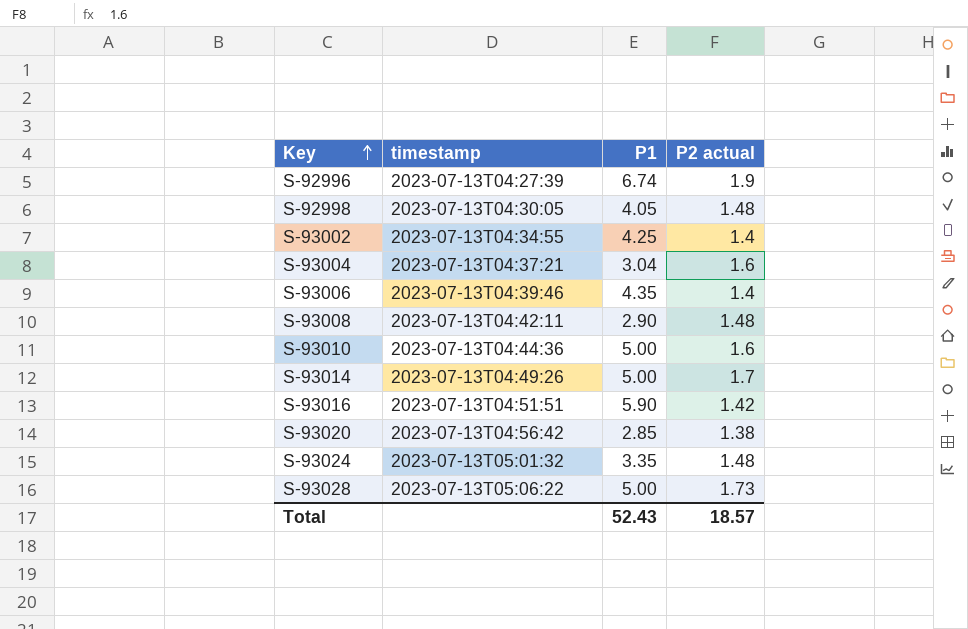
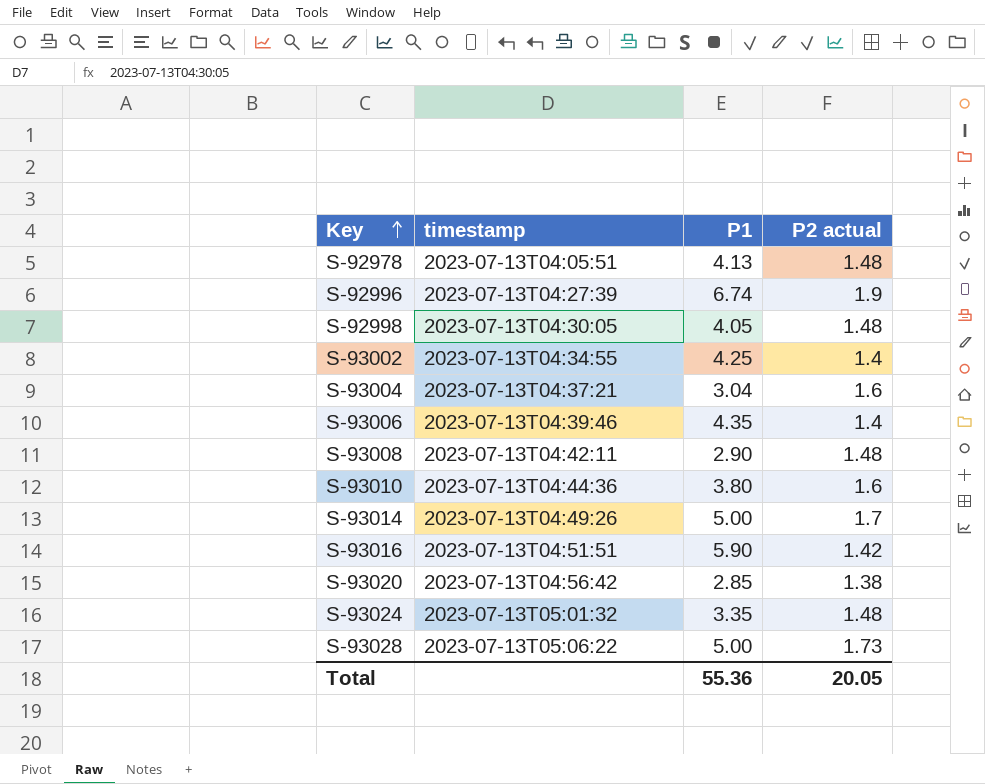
row S-92978: none -> 2023-07-13T04:05:51 | 4.13 | 1.48
S-93010 | P1: 5.00 -> 3.80
Total | P1: 52.43 -> 55.36
Total | P2 actual: 18.57 -> 20.05

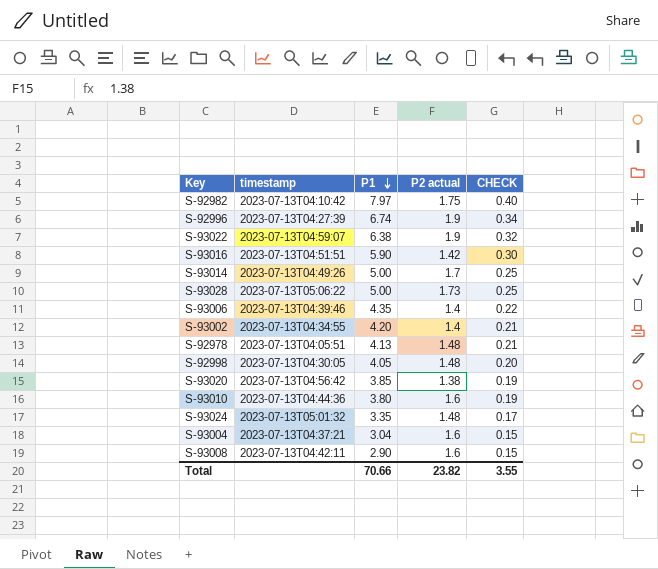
row order: Key ascending -> P1 descending
column CHECK | formula: none -> [P1] * 0.05
row S-92982: none -> 2023-07-13T04:10:42 | 7.97 | 1.75 | 0.40
row S-93022: none -> 2023-07-13T04:59:07 | 6.38 | 1.9 | 0.32
S-93002 | P1: 4.25 -> 4.20
S-93020 | P1: 2.85 -> 3.85
S-93008 | P2 actual: 1.48 -> 1.6
Total | P1: 55.36 -> 70.66
Total | P2 actual: 20.05 -> 23.82

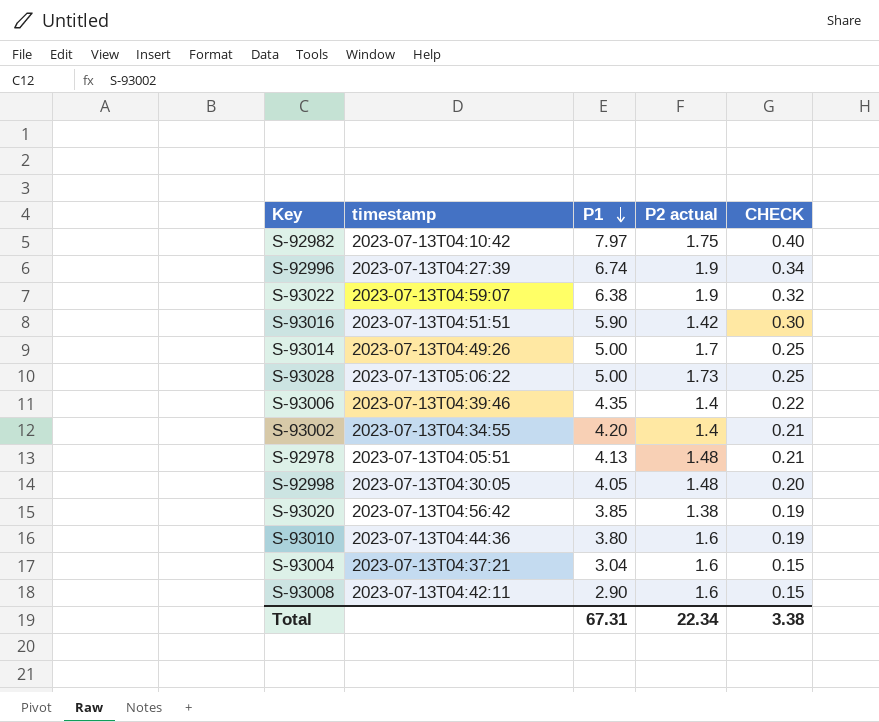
row S-93024: 2023-07-13T05:01:32 | 3.35 | 1.48 | 0.17 -> none
Total | P1: 70.66 -> 67.31
Total | P2 actual: 23.82 -> 22.34
Total | CHECK: 3.55 -> 3.38

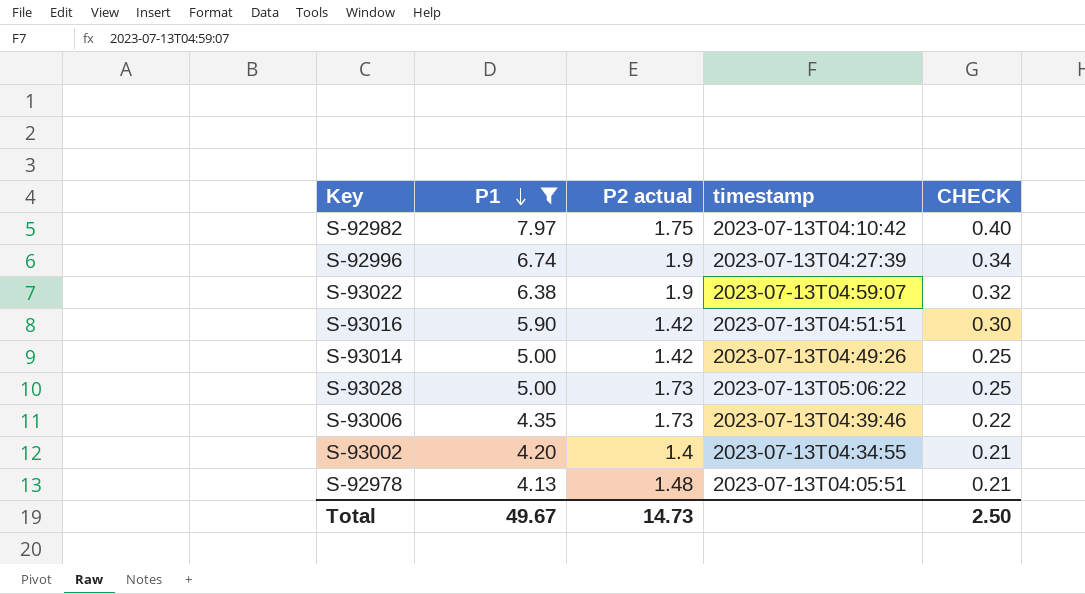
filter: none -> P1 >= 4.13
column timestamp | position: 2 -> 4
S-93014 | P2 actual: 1.7 -> 1.42
S-93006 | P2 actual: 1.4 -> 1.73
Total | P1: 67.31 -> 49.67
Total | P2 actual: 22.34 -> 14.73
Total | CHECK: 3.38 -> 2.50

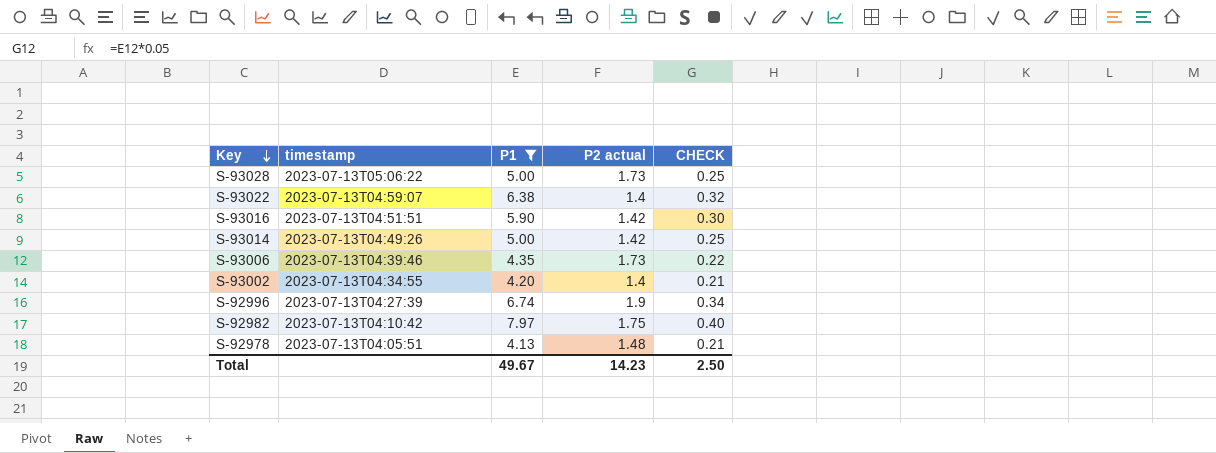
row order: P1 descending -> Key descending
column timestamp | position: 4 -> 2
S-93022 | P2 actual: 1.9 -> 1.4
Total | P2 actual: 14.73 -> 14.23

